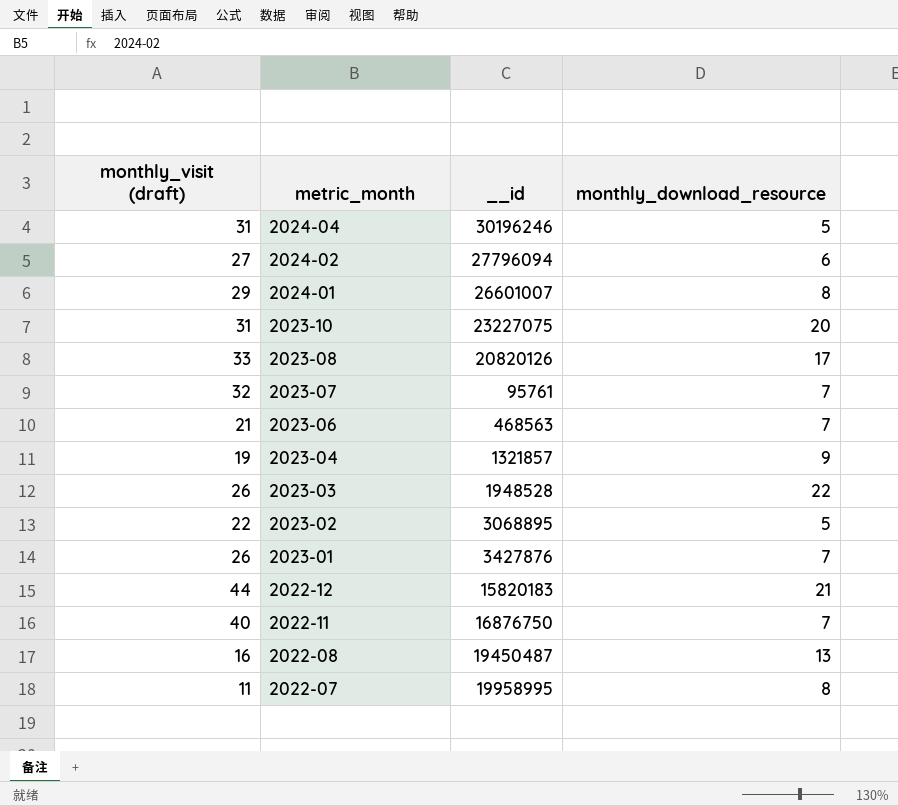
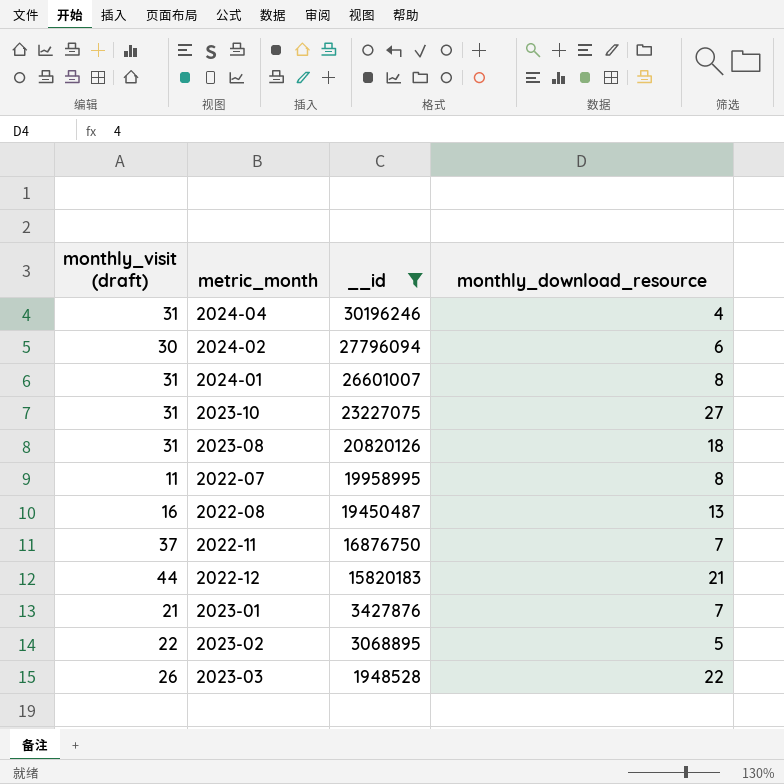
filter: none -> __id >= 1948528
row order: metric_month descending -> __id descending
2024-04 | monthly_download_resource: 5 -> 4
2024-02 | monthly_visit (draft): 27 -> 30
2024-01 | monthly_visit (draft): 29 -> 31
2023-10 | monthly_download_resource: 20 -> 27
2023-08 | monthly_visit (draft): 33 -> 31
2023-08 | monthly_download_resource: 17 -> 18
2022-11 | monthly_visit (draft): 40 -> 37
2023-01 | monthly_visit (draft): 26 -> 21

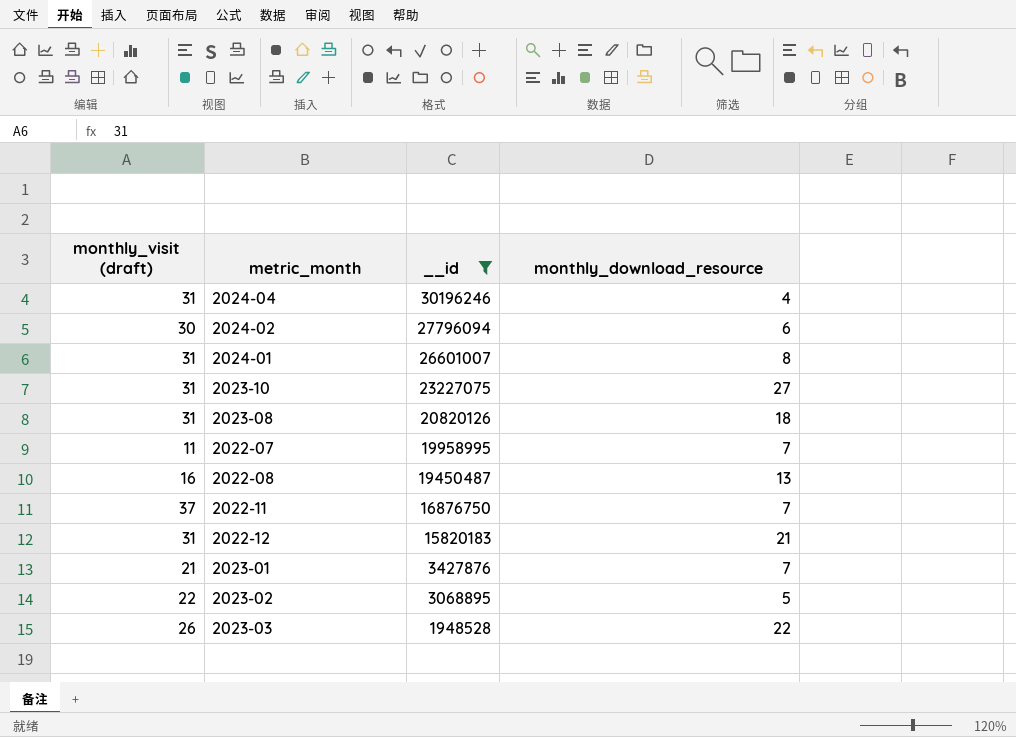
2022-07 | monthly_download_resource: 8 -> 7
2022-12 | monthly_visit (draft): 44 -> 31

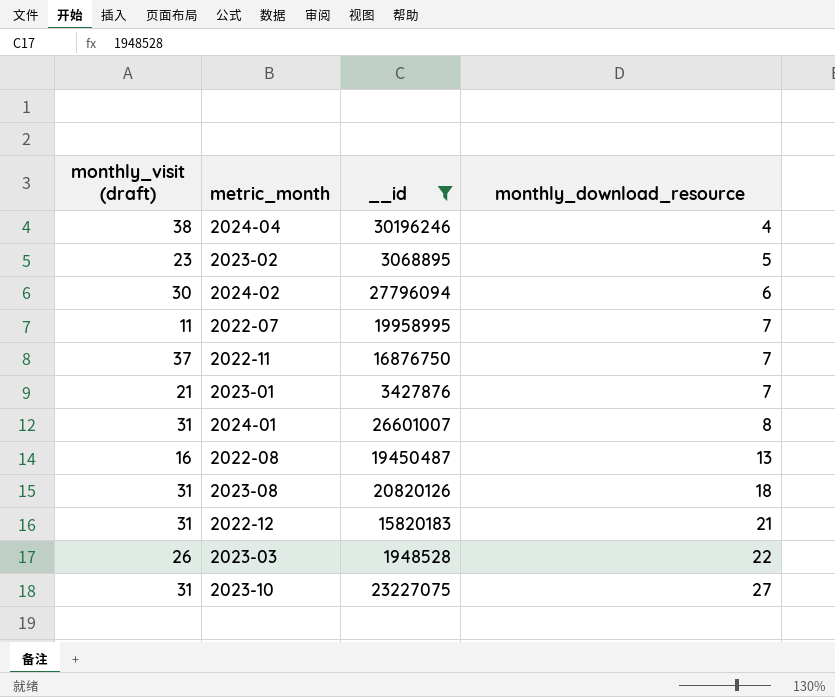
row order: __id descending -> monthly_download_resource ascending
2024-04 | monthly_visit (draft): 31 -> 38
2023-02 | monthly_visit (draft): 22 -> 23

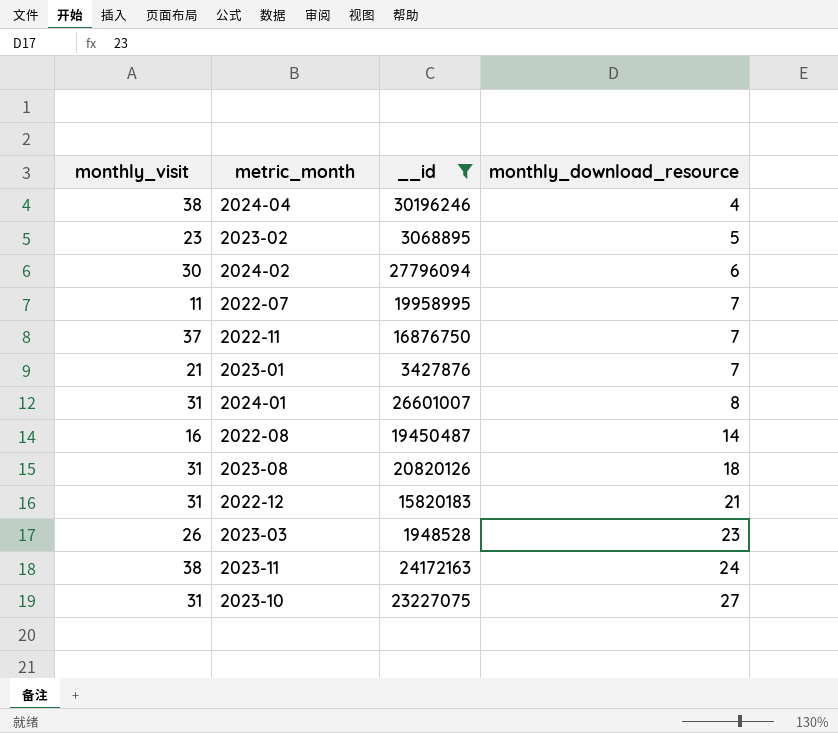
column name: monthly_visit (draft) -> monthly_visit
2022-08 | monthly_download_resource: 13 -> 14
2023-03 | monthly_download_resource: 22 -> 23
row 2023-11: none -> 38 | 24172163 | 24

